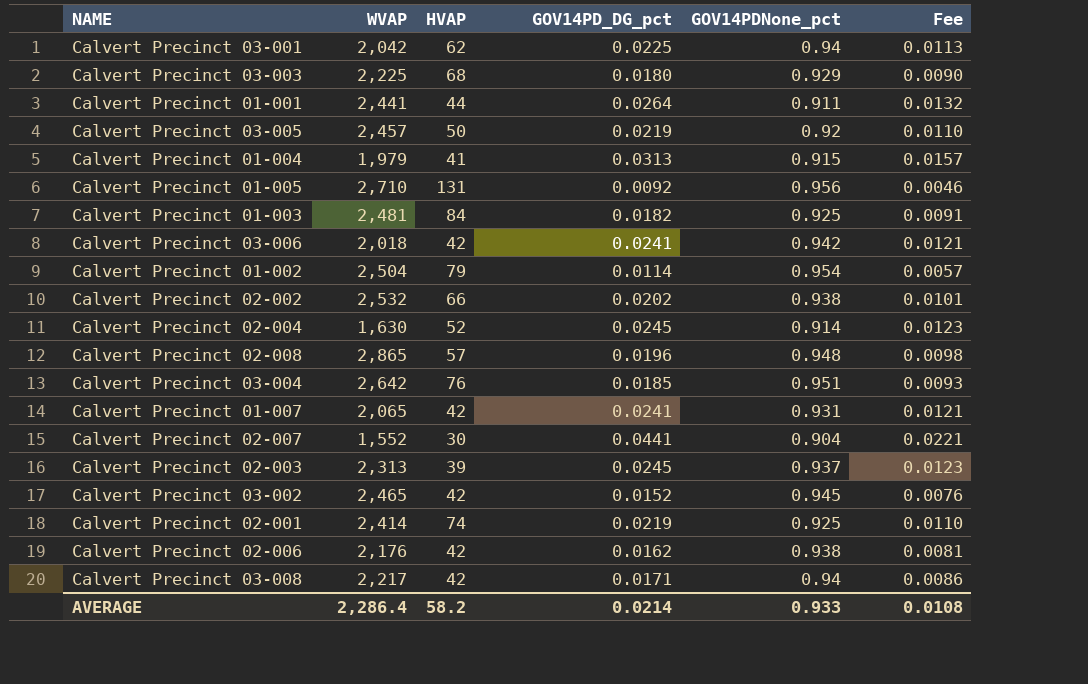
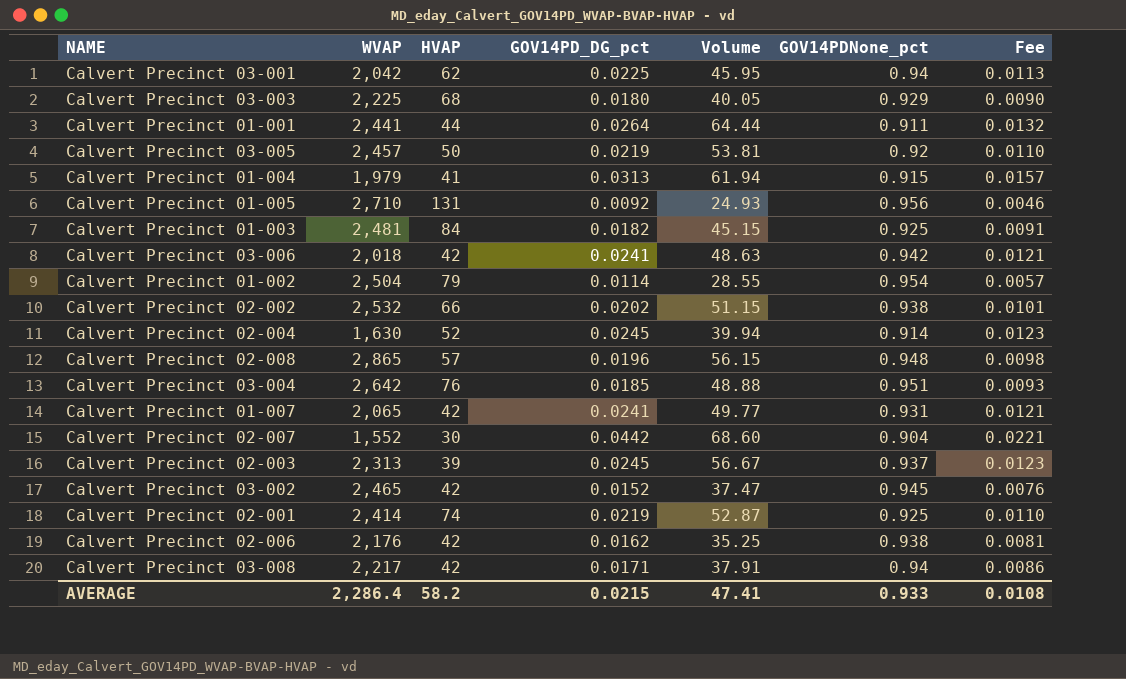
column Volume | formula: none -> [WVAP] * [GOV14PD_DG_pct]
Calvert Precinct 02-007 | GOV14PD_DG_pct: 0.0441 -> 0.0442
AVERAGE | GOV14PD_DG_pct: 0.0214 -> 0.0215

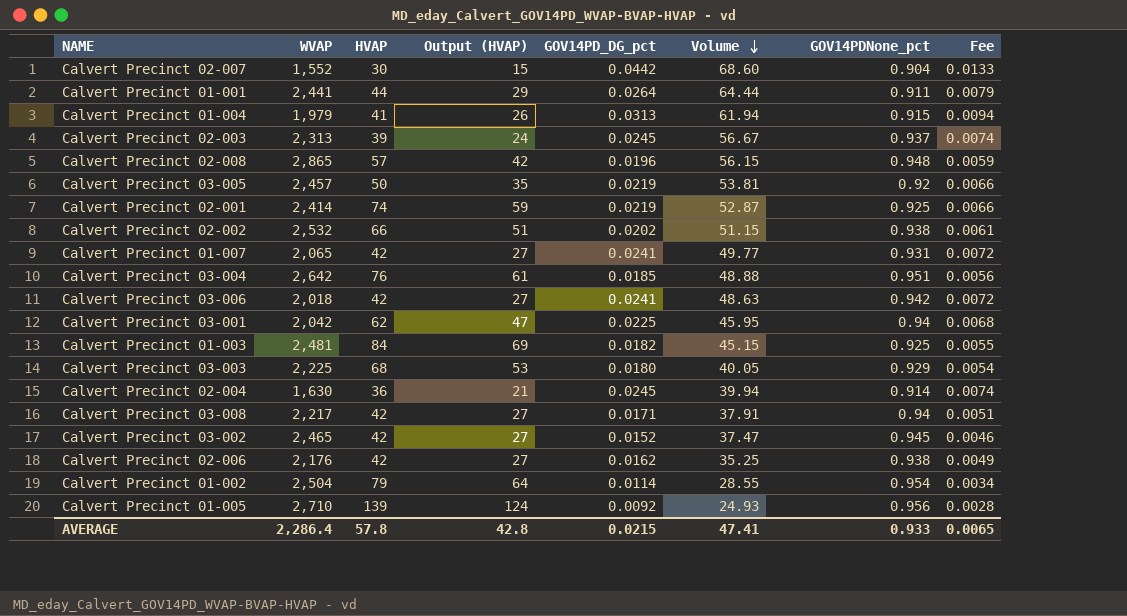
row order: none -> Volume descending
column Output (HVAP) | formula: none -> [HVAP] - 15
column Fee | formula: [GOV14PD_DG_pct] * 0.5 -> [GOV14PD_DG_pct] * 0.3
Calvert Precinct 02-004 | HVAP: 52 -> 36
Calvert Precinct 01-005 | HVAP: 131 -> 139
AVERAGE | HVAP: 58.2 -> 57.8
AVERAGE | Fee: 0.0108 -> 0.0065

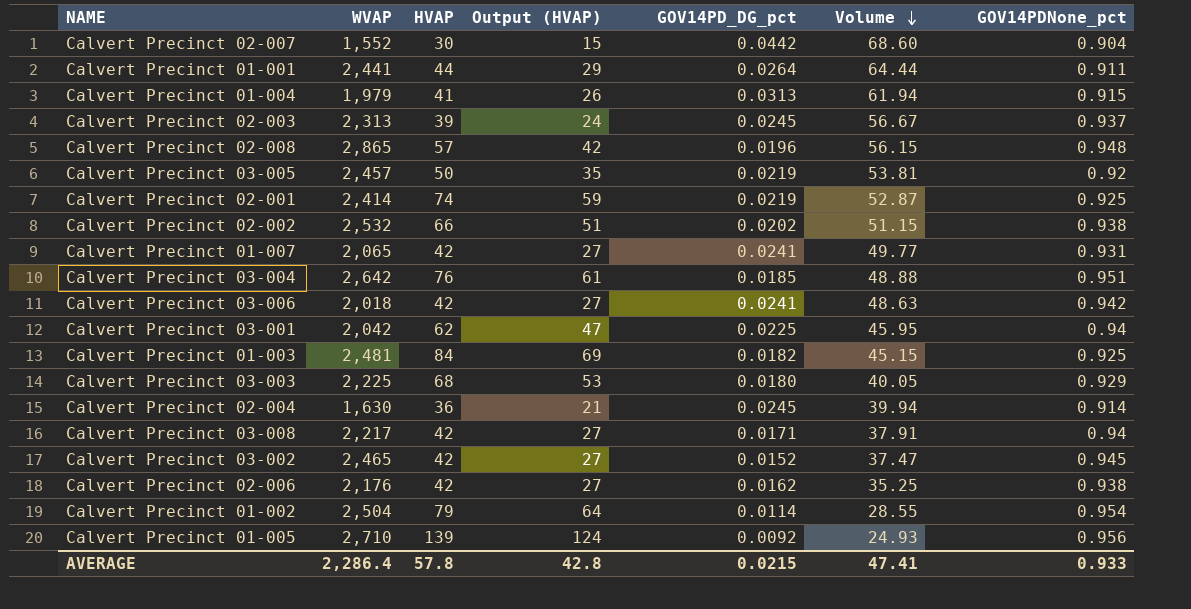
column Fee | formula: [GOV14PD_DG_pct] * 0.3 -> none

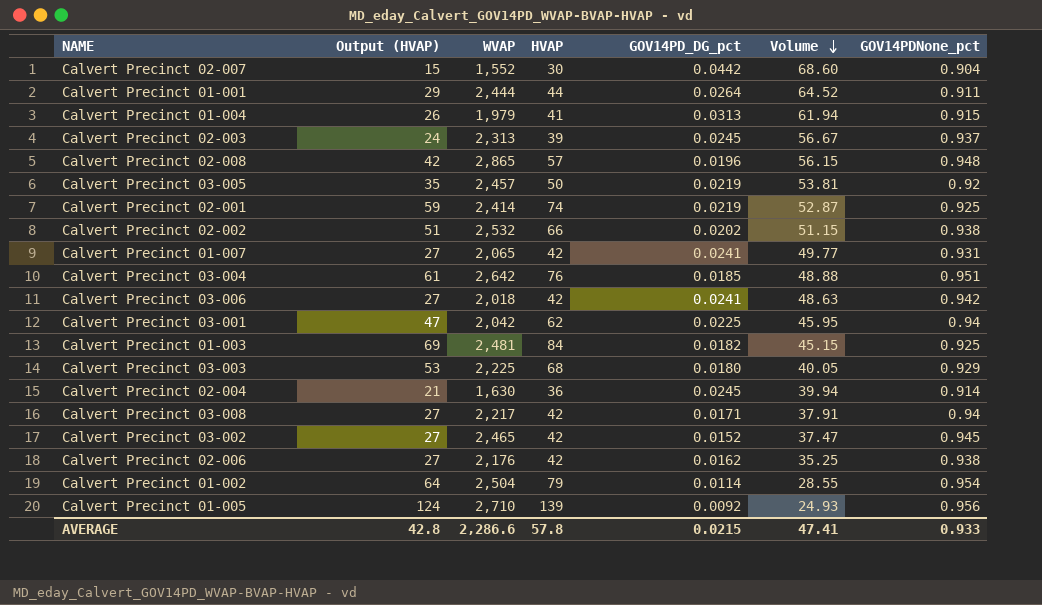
column Output (HVAP) | position: 4 -> 2
Calvert Precinct 01-001 | WVAP: 2,441 -> 2,444
Calvert Precinct 01-001 | Volume: 64.44 -> 64.52
AVERAGE | WVAP: 2,286.4 -> 2,286.6

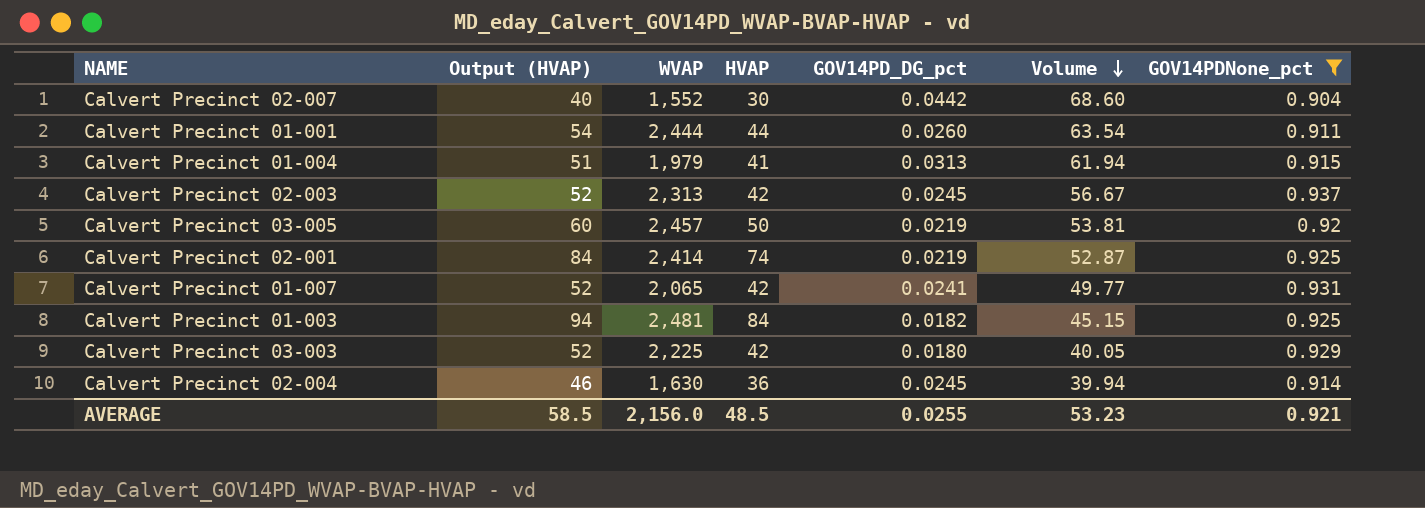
filter: none -> GOV14PDNone_pct <= 0.937
column Output (HVAP) | formula: [HVAP] - 15 -> [HVAP] + 10
Calvert Precinct 01-001 | GOV14PD_DG_pct: 0.0264 -> 0.0260
Calvert Precinct 01-001 | Volume: 64.52 -> 63.54
Calvert Precinct 02-003 | HVAP: 39 -> 42
Calvert Precinct 03-003 | HVAP: 68 -> 42
AVERAGE | Output (HVAP): 42.8 -> 58.5
AVERAGE | WVAP: 2,286.6 -> 2,156.0
AVERAGE | HVAP: 57.8 -> 48.5
AVERAGE | GOV14PD_DG_pct: 0.0215 -> 0.0255
AVERAGE | Volume: 47.41 -> 53.23
AVERAGE | GOV14PDNone_pct: 0.933 -> 0.921

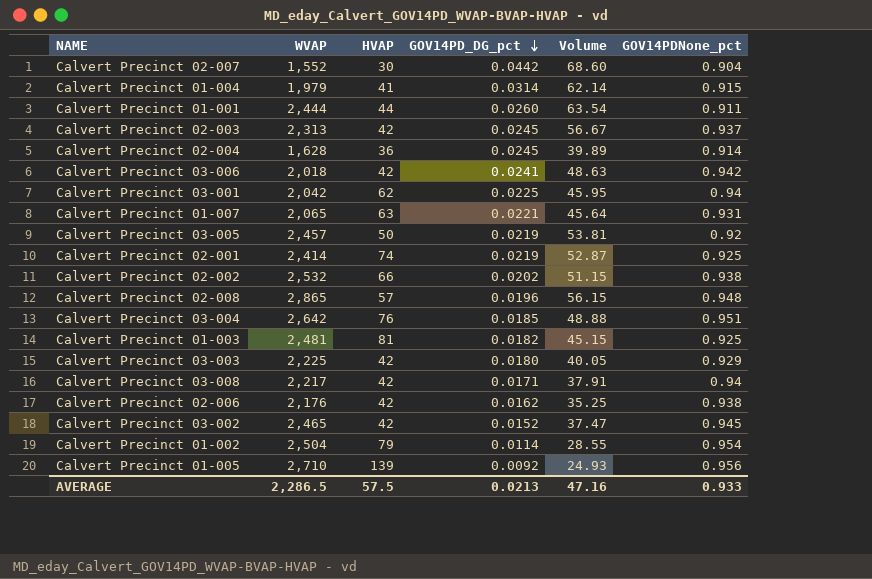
filter: GOV14PDNone_pct <= 0.937 -> none
row order: Volume descending -> GOV14PD_DG_pct descending
column Output (HVAP) | formula: [HVAP] + 10 -> none
Calvert Precinct 01-004 | GOV14PD_DG_pct: 0.0313 -> 0.0314
Calvert Precinct 01-004 | Volume: 61.94 -> 62.14
Calvert Precinct 02-004 | WVAP: 1,630 -> 1,628
Calvert Precinct 02-004 | Volume: 39.94 -> 39.89
Calvert Precinct 01-007 | HVAP: 42 -> 63
Calvert Precinct 01-007 | GOV14PD_DG_pct: 0.0241 -> 0.0221
Calvert Precinct 01-007 | Volume: 49.77 -> 45.64
Calvert Precinct 01-003 | HVAP: 84 -> 81
AVERAGE | WVAP: 2,156.0 -> 2,286.5
AVERAGE | HVAP: 48.5 -> 57.5
AVERAGE | GOV14PD_DG_pct: 0.0255 -> 0.0213
AVERAGE | Volume: 53.23 -> 47.16
AVERAGE | GOV14PDNone_pct: 0.921 -> 0.933

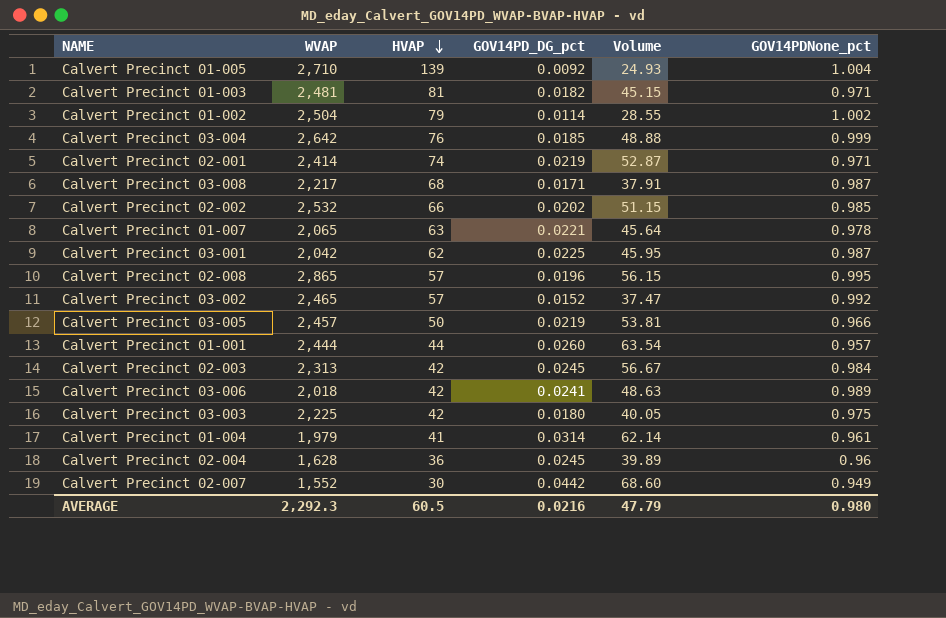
row order: GOV14PD_DG_pct descending -> HVAP descending
row Calvert Precinct 02-006: 2,176 | 42 | 0.0162 | 35.25 | 0.938 -> none
Calvert Precinct 01-005 | GOV14PDNone_pct: 0.956 -> 1.004
Calvert Precinct 01-003 | GOV14PDNone_pct: 0.925 -> 0.971
Calvert Precinct 01-002 | GOV14PDNone_pct: 0.954 -> 1.002
Calvert Precinct 03-004 | GOV14PDNone_pct: 0.951 -> 0.999
Calvert Precinct 02-001 | GOV14PDNone_pct: 0.925 -> 0.971
Calvert Precinct 03-008 | HVAP: 42 -> 68
Calvert Precinct 03-008 | GOV14PDNone_pct: 0.94 -> 0.987
Calvert Precinct 02-002 | GOV14PDNone_pct: 0.938 -> 0.985
Calvert Precinct 01-007 | GOV14PDNone_pct: 0.931 -> 0.978
Calvert Precinct 03-001 | GOV14PDNone_pct: 0.94 -> 0.987
Calvert Precinct 02-008 | GOV14PDNone_pct: 0.948 -> 0.995
Calvert Precinct 03-002 | HVAP: 42 -> 57
Calvert Precinct 03-002 | GOV14PDNone_pct: 0.945 -> 0.992
Calvert Precinct 03-005 | GOV14PDNone_pct: 0.92 -> 0.966
Calvert Precinct 01-001 | GOV14PDNone_pct: 0.911 -> 0.957
Calvert Precinct 02-003 | GOV14PDNone_pct: 0.937 -> 0.984
Calvert Precinct 03-006 | GOV14PDNone_pct: 0.942 -> 0.989
Calvert Precinct 03-003 | GOV14PDNone_pct: 0.929 -> 0.975
Calvert Precinct 01-004 | GOV14PDNone_pct: 0.915 -> 0.961
Calvert Precinct 02-004 | GOV14PDNone_pct: 0.914 -> 0.96
Calvert Precinct 02-007 | GOV14PDNone_pct: 0.904 -> 0.949
AVERAGE | WVAP: 2,286.5 -> 2,292.3
AVERAGE | HVAP: 57.5 -> 60.5
AVERAGE | GOV14PD_DG_pct: 0.0213 -> 0.0216
AVERAGE | Volume: 47.16 -> 47.79
AVERAGE | GOV14PDNone_pct: 0.933 -> 0.980

